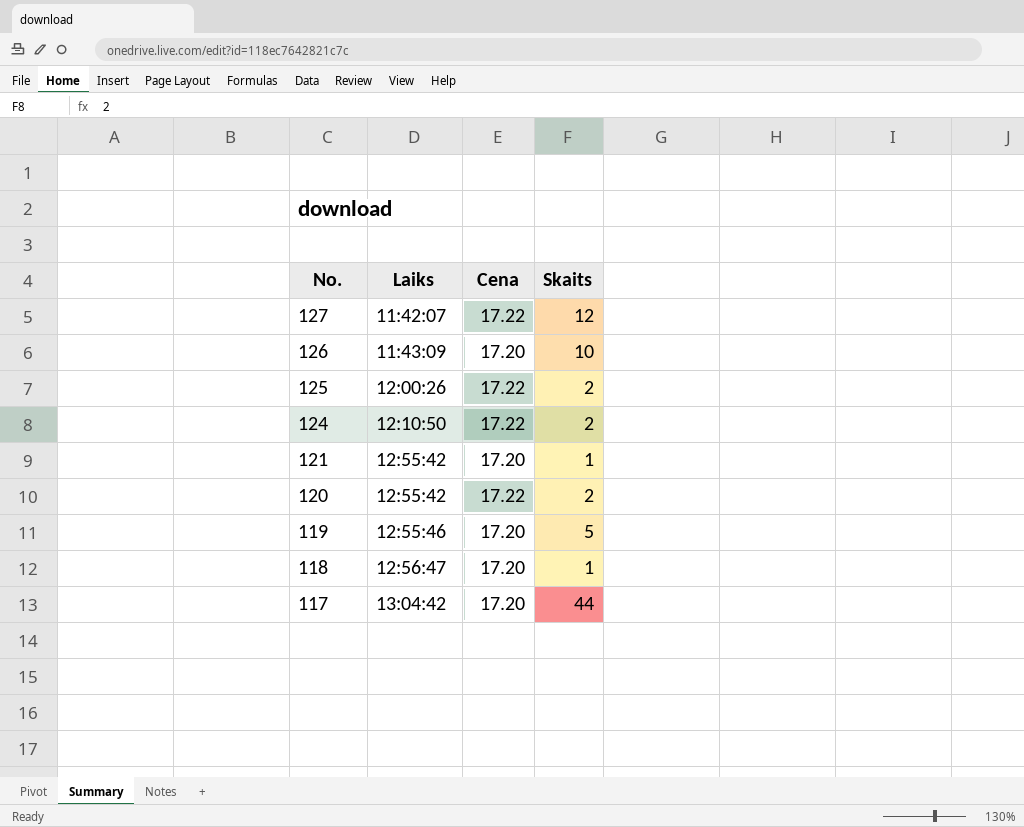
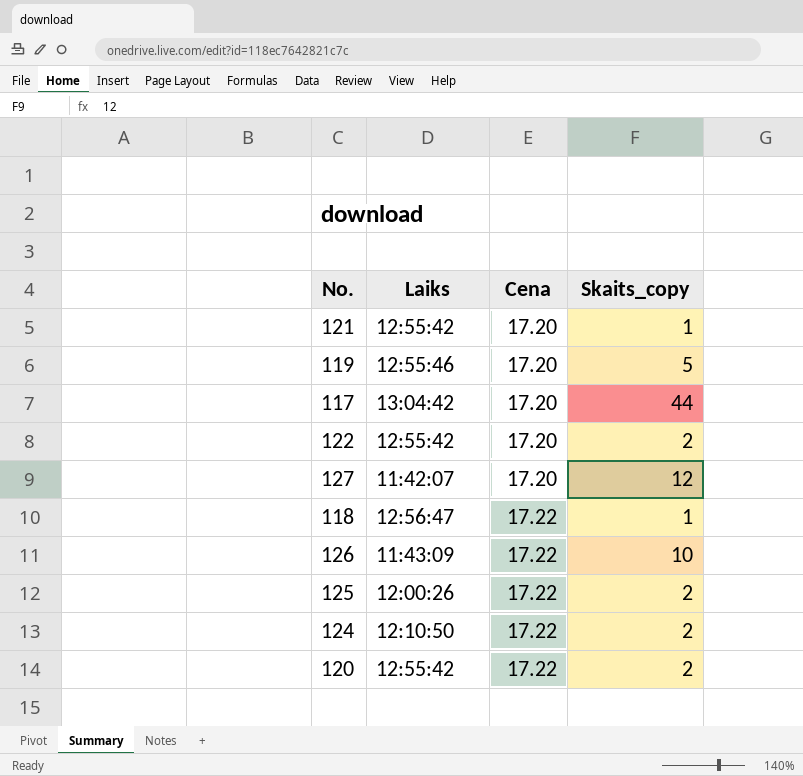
row order: No. descending -> Cena ascending
column name: Skaits -> Skaits_copy
row 122: none -> 12:55:42 | 17.20 | 2
127 | Cena: 17.22 -> 17.20
118 | Cena: 17.20 -> 17.22
126 | Cena: 17.20 -> 17.22

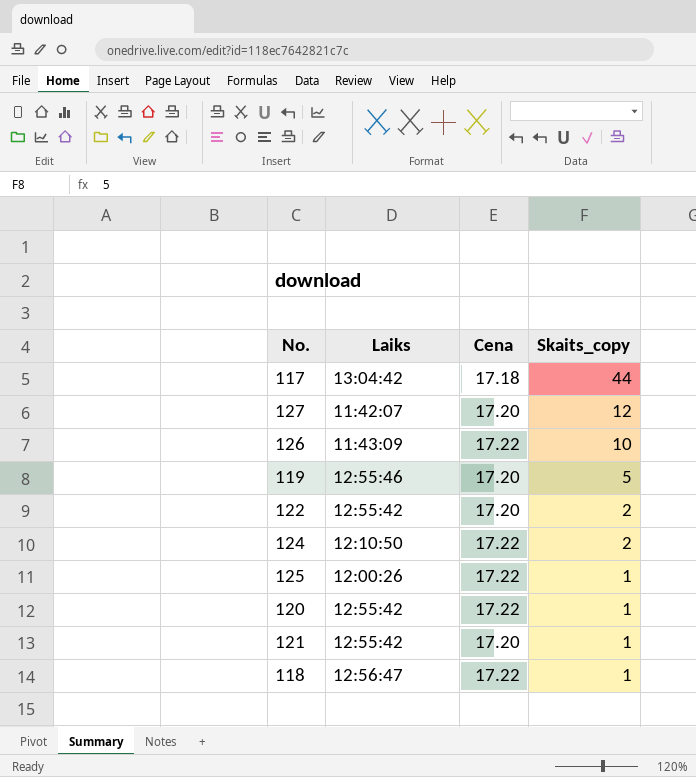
row order: Cena ascending -> Skaits_copy descending
117 | Cena: 17.20 -> 17.18
125 | Skaits_copy: 2 -> 1
120 | Skaits_copy: 2 -> 1

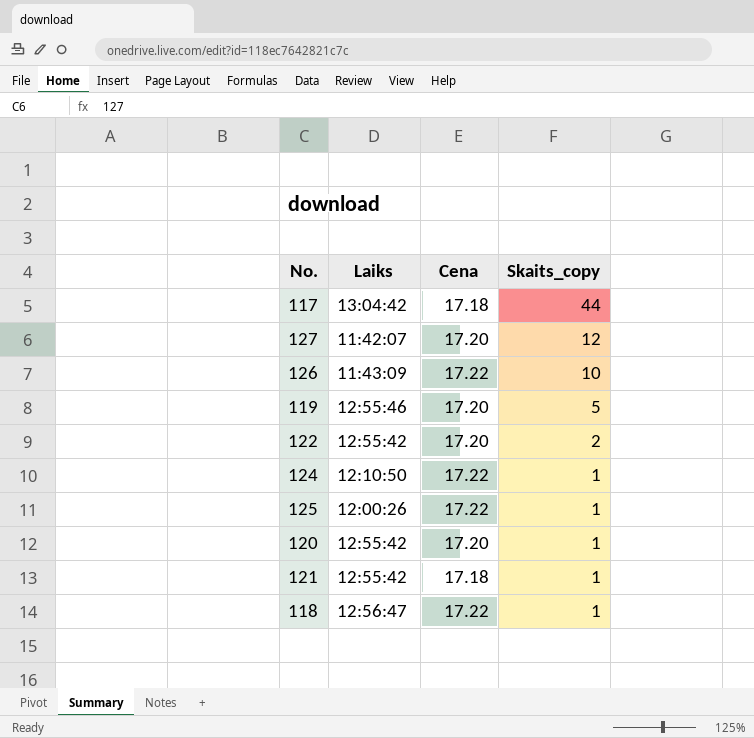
124 | Skaits_copy: 2 -> 1
120 | Cena: 17.22 -> 17.20
121 | Cena: 17.20 -> 17.18

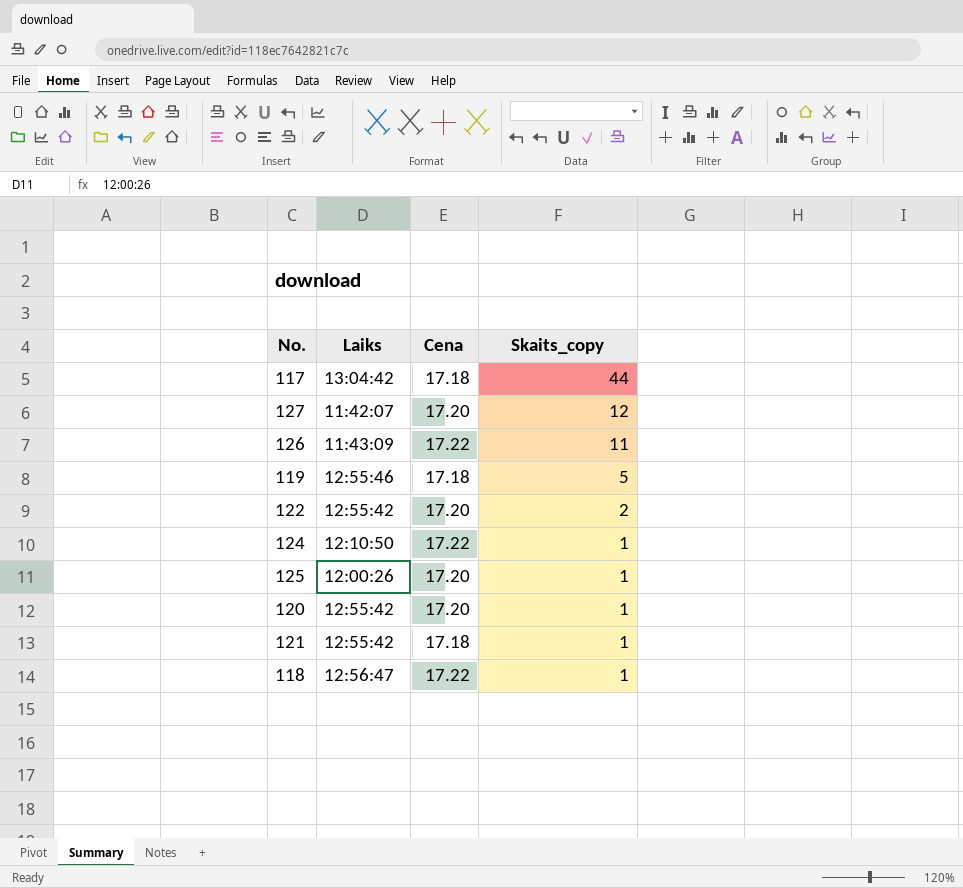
126 | Skaits_copy: 10 -> 11
119 | Cena: 17.20 -> 17.18
125 | Cena: 17.22 -> 17.20

